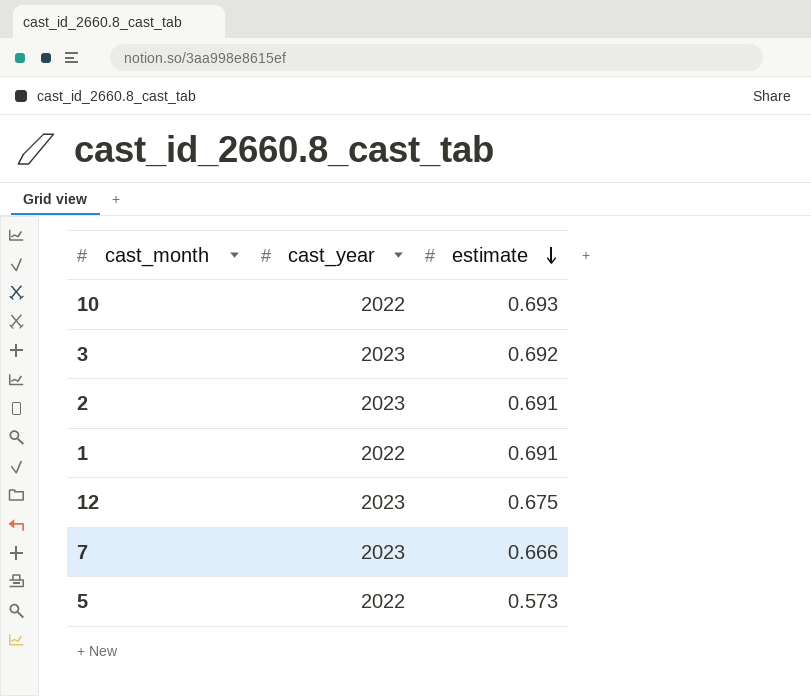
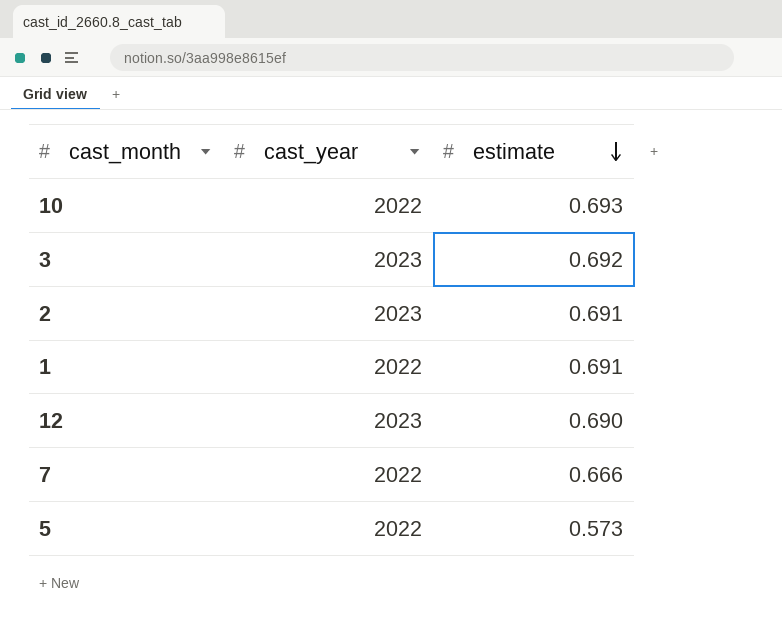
12 | estimate: 0.675 -> 0.690
7 | cast_year: 2023 -> 2022

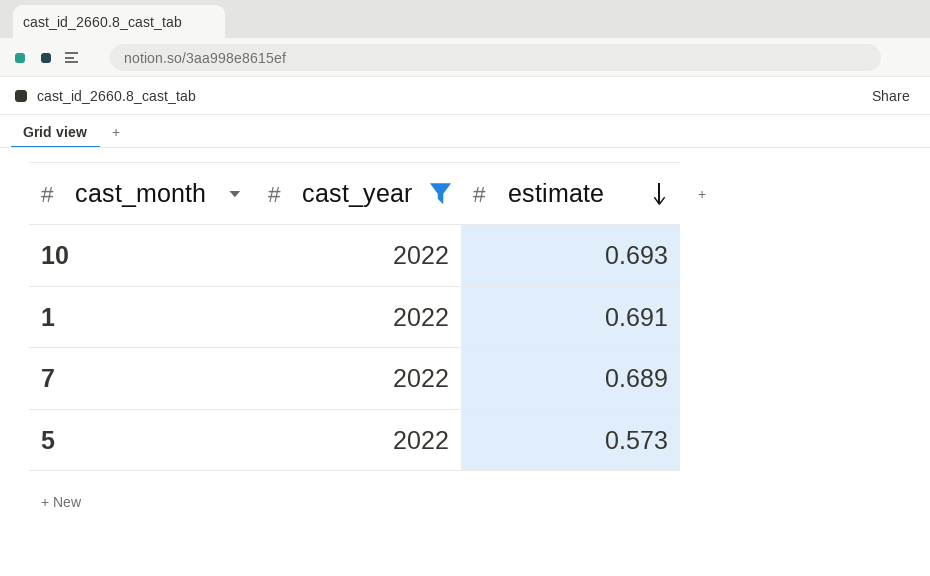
filter: none -> cast_year = 2022
7 | estimate: 0.666 -> 0.689

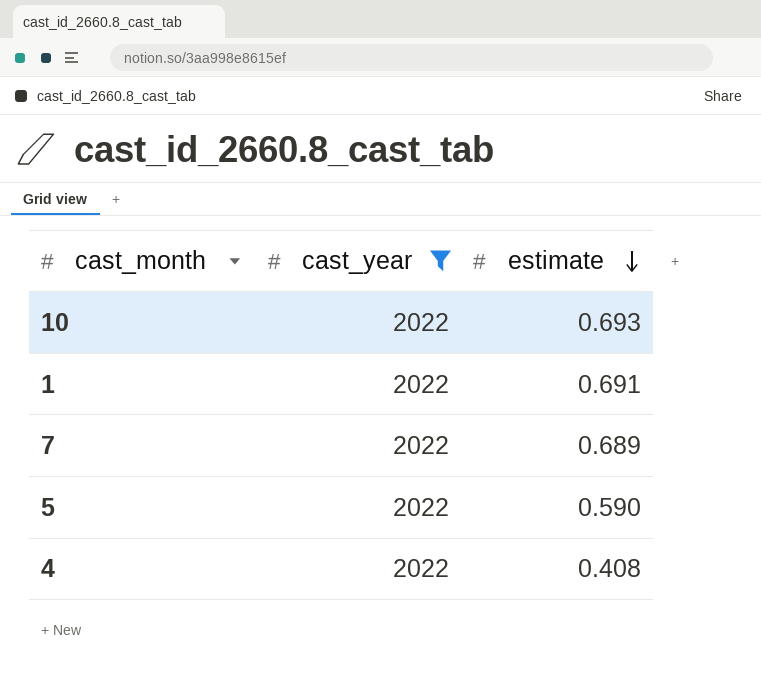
5 | estimate: 0.573 -> 0.590
row 4: none -> 2022 | 0.408

